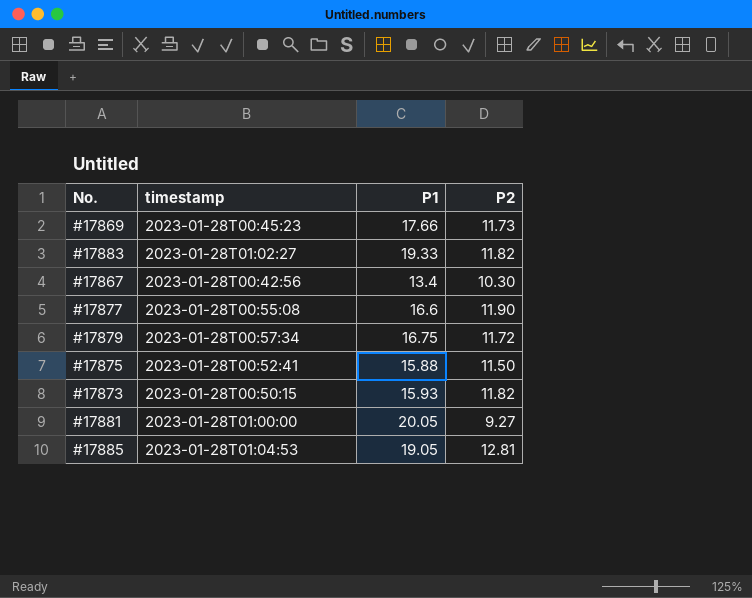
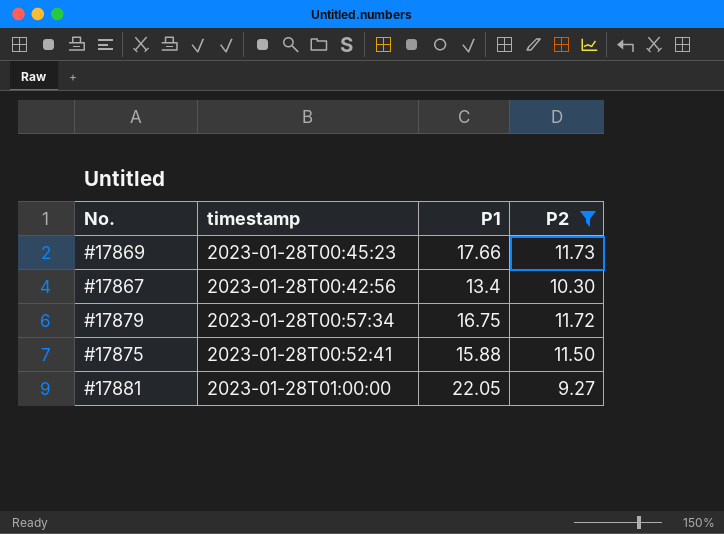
filter: none -> P2 <= 11.73
#17881 | P1: 20.05 -> 22.05

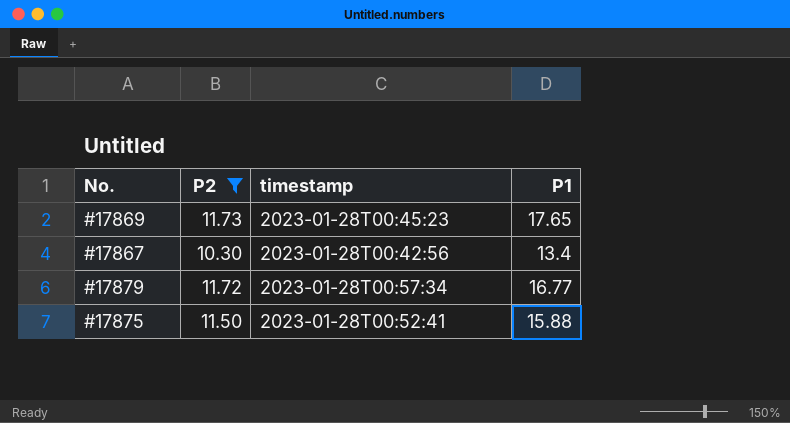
column P2 | position: 4 -> 2
row #17881: 2023-01-28T01:00:00 | 22.05 | 9.27 -> none
#17869 | P1: 17.66 -> 17.65
#17879 | P1: 16.75 -> 16.77

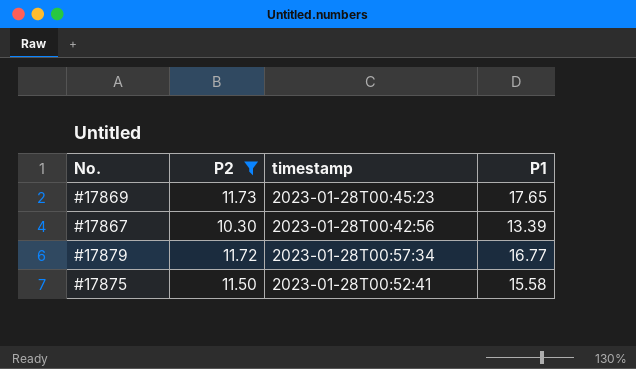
#17867 | P1: 13.4 -> 13.39
#17875 | P1: 15.88 -> 15.58

